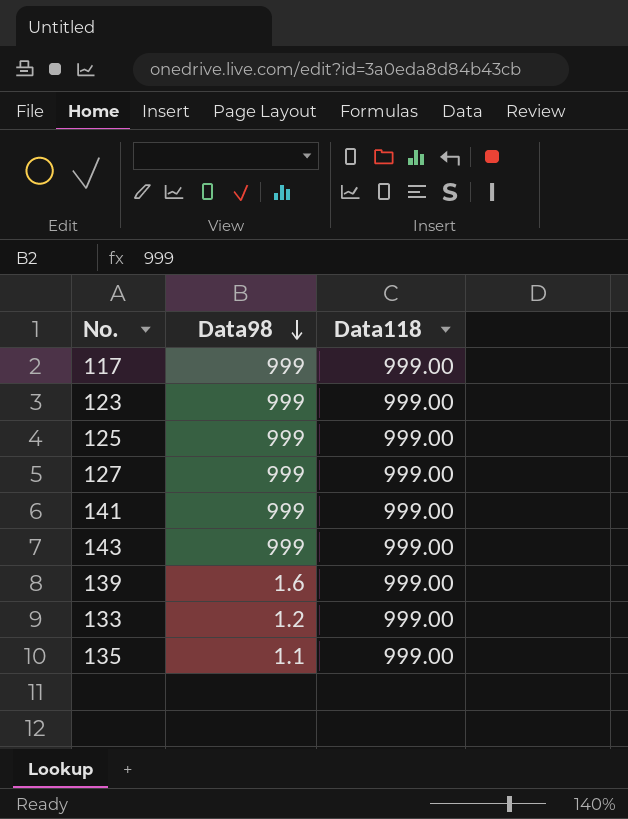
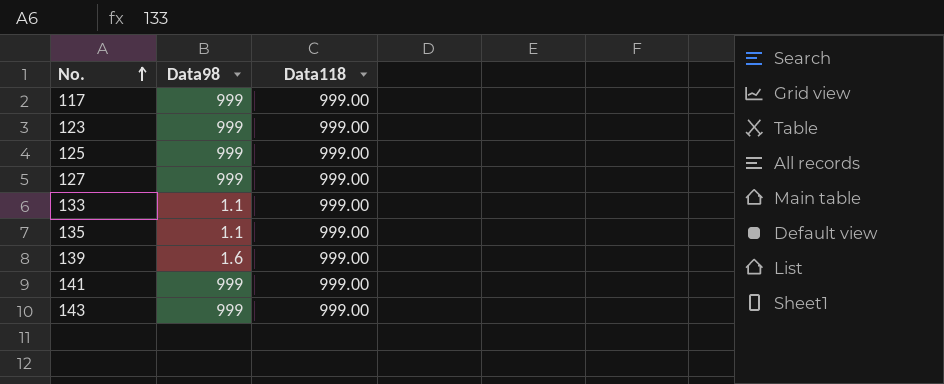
row order: Data98 descending -> No. ascending
133 | Data98: 1.2 -> 1.1

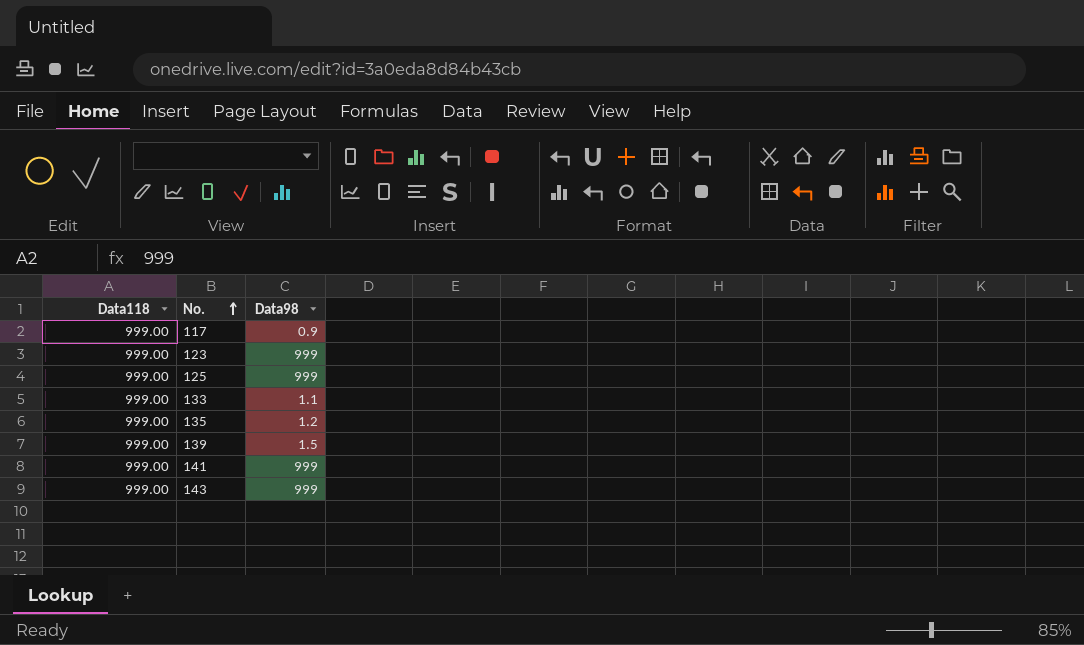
column Data118 | position: 3 -> 1
row 127: 999 | 999.00 -> none
117 | Data98: 999 -> 0.9
135 | Data98: 1.1 -> 1.2
139 | Data98: 1.6 -> 1.5

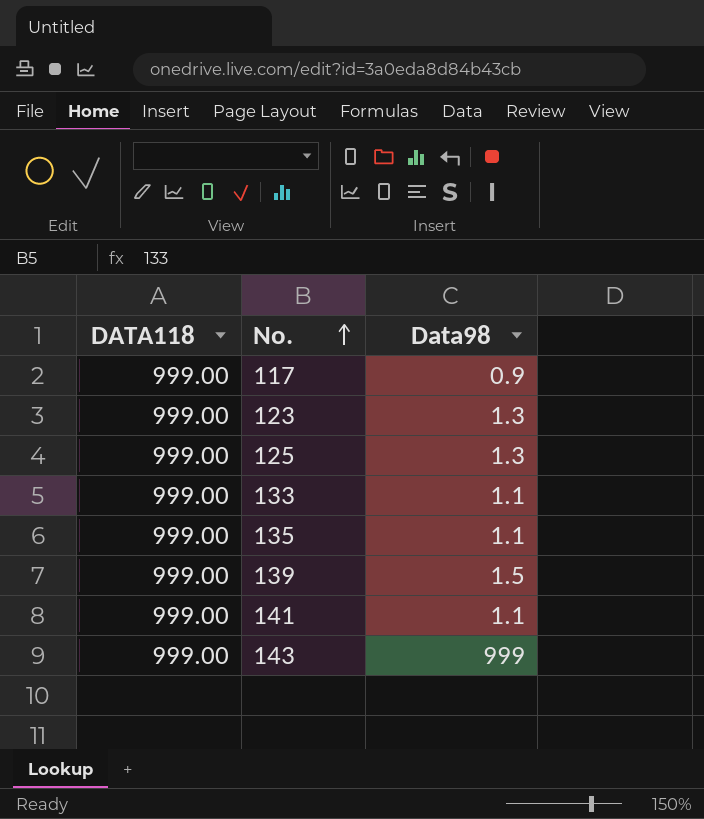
column name: Data118 -> DATA118
123 | Data98: 999 -> 1.3
125 | Data98: 999 -> 1.3
135 | Data98: 1.2 -> 1.1
141 | Data98: 999 -> 1.1

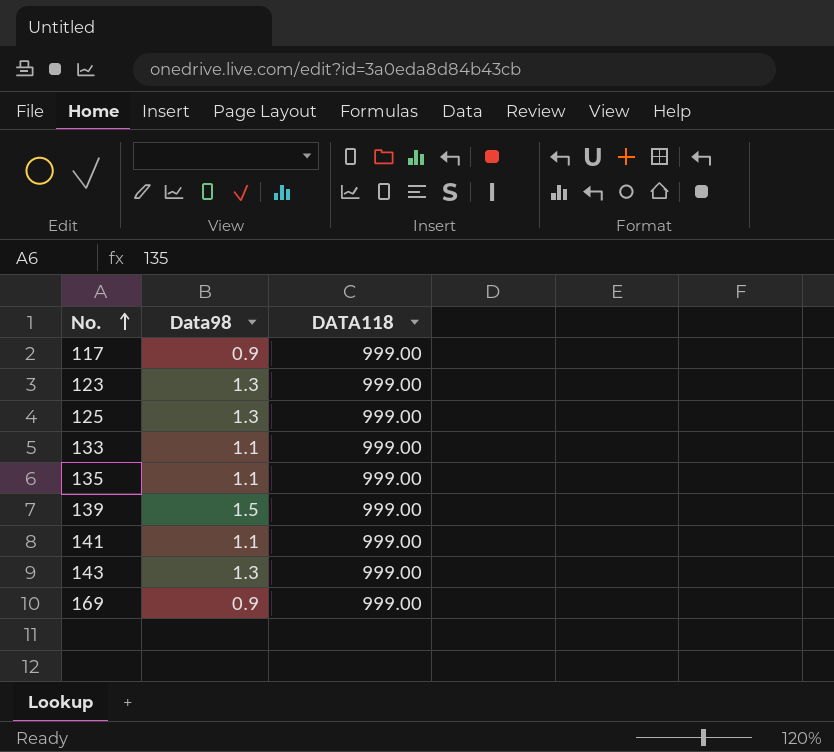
column DATA118 | position: 1 -> 3
143 | Data98: 999 -> 1.3
row 169: none -> 0.9 | 999.00

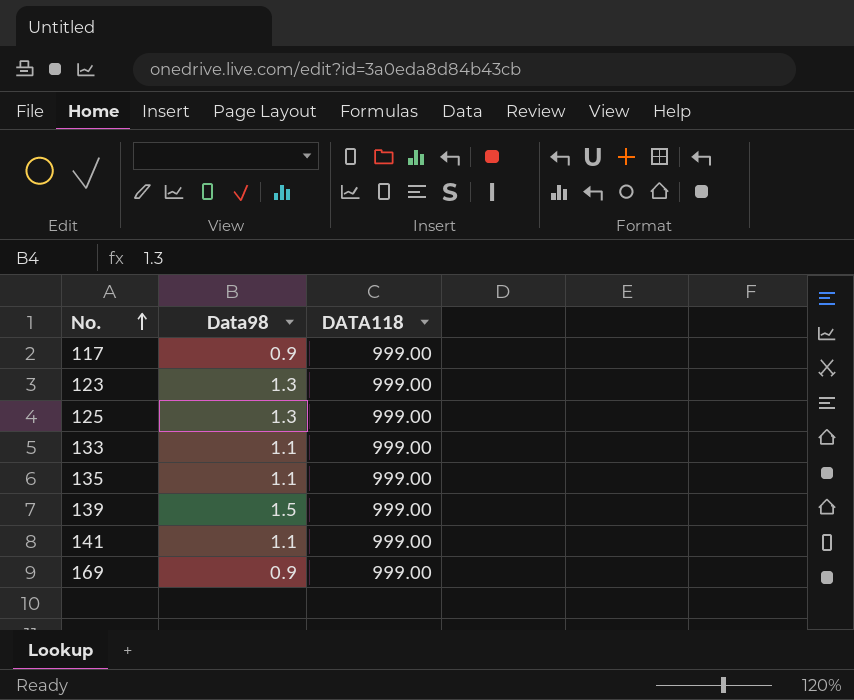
row 143: 1.3 | 999.00 -> none

